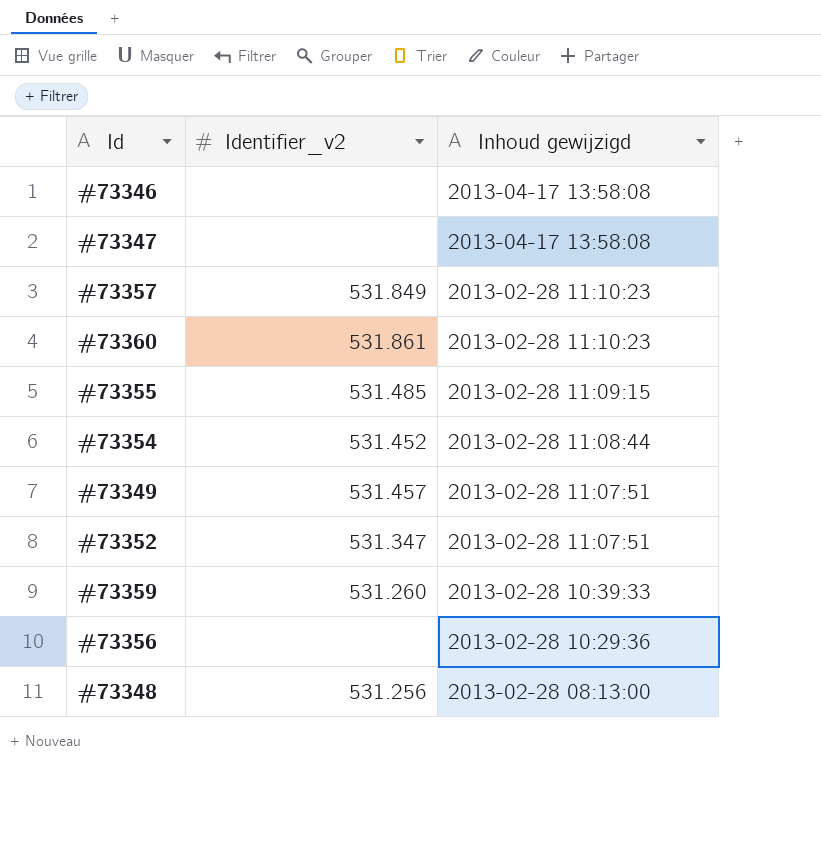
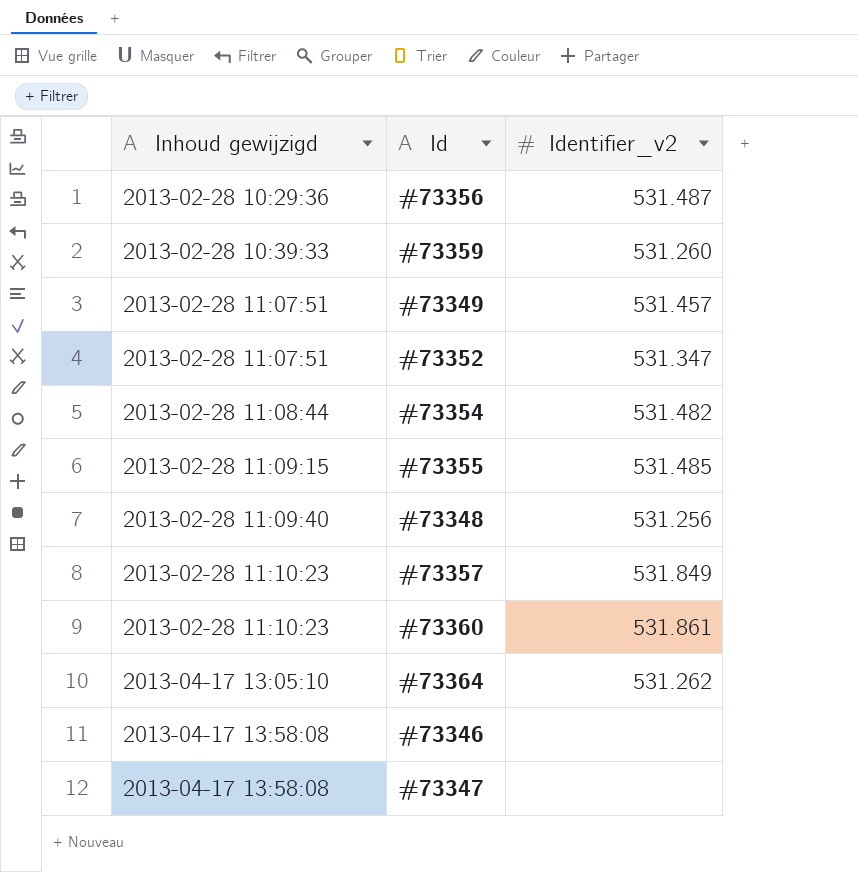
row order: Inhoud gewijzigd descending -> Inhoud gewijzigd ascending
column Inhoud gewijzigd | position: 3 -> 1
#73356 | Identifier_v2: none -> 531.487
#73354 | Identifier_v2: 531.452 -> 531.482
#73348 | Inhoud gewijzigd: 2013-02-28 08:13:00 -> 2013-02-28 11:09:40
row #73364: none -> 2013-04-17 13:05:10 | 531.262

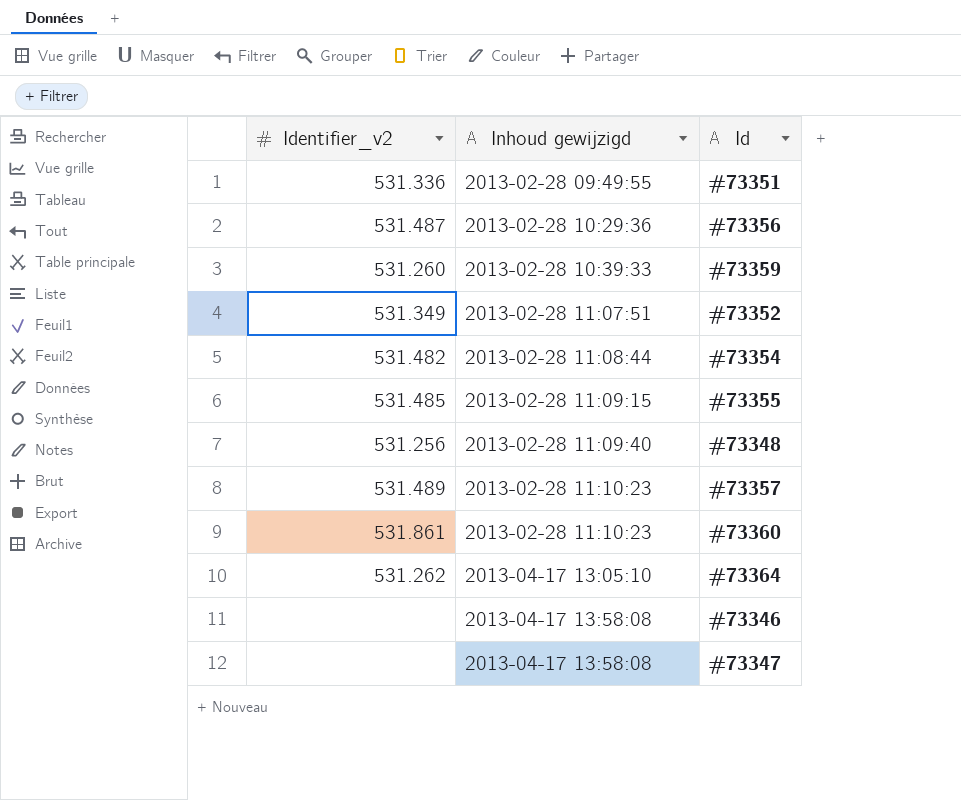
column Identifier_v2 | position: 3 -> 1
row #73349: 2013-02-28 11:07:51 | 531.457 -> none
row #73351: none -> 531.336 | 2013-02-28 09:49:55
#73352 | Identifier_v2: 531.347 -> 531.349
#73357 | Identifier_v2: 531.849 -> 531.489

